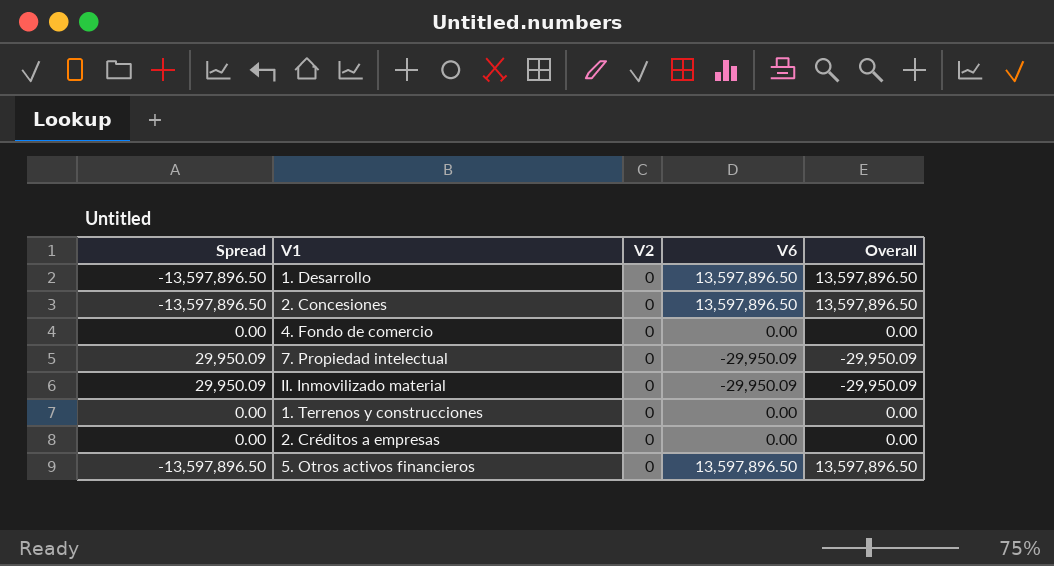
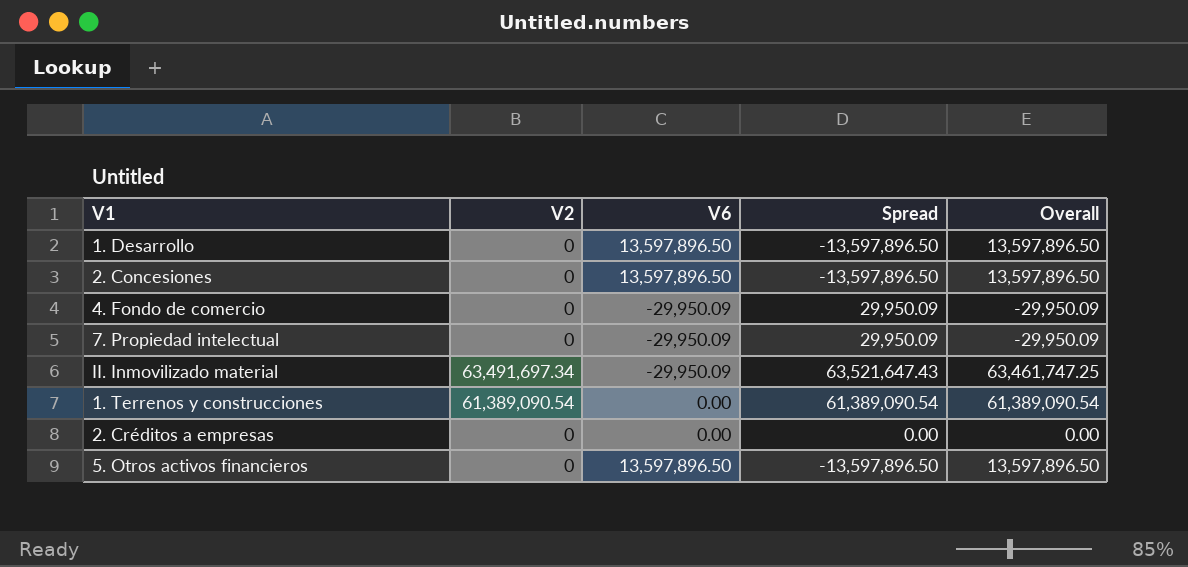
column Spread | position: 1 -> 4
4. Fondo de comercio | V6: 0.00 -> -29,950.09
4. Fondo de comercio | Spread: 0.00 -> 29,950.09
4. Fondo de comercio | Overall: 0.00 -> -29,950.09
II. Inmovilizado material | V2: 0 -> 63,491,697.34
II. Inmovilizado material | Spread: 29,950.09 -> 63,521,647.43
II. Inmovilizado material | Overall: -29,950.09 -> 63,461,747.25
1. Terrenos y construcciones | V2: 0 -> 61,389,090.54
1. Terrenos y construcciones | Spread: 0.00 -> 61,389,090.54
1. Terrenos y construcciones | Overall: 0.00 -> 61,389,090.54

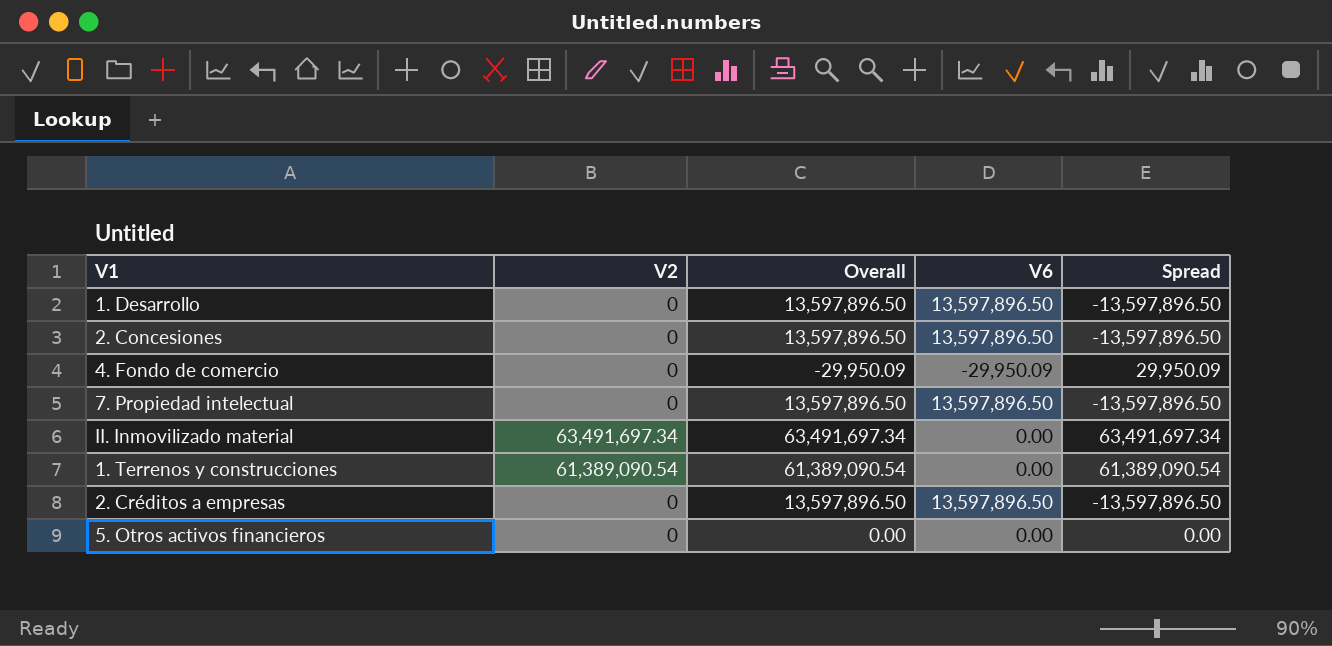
column Overall | position: 5 -> 3
7. Propiedad intelectual | Overall: -29,950.09 -> 13,597,896.50
7. Propiedad intelectual | V6: -29,950.09 -> 13,597,896.50
7. Propiedad intelectual | Spread: 29,950.09 -> -13,597,896.50
II. Inmovilizado material | Overall: 63,461,747.25 -> 63,491,697.34
II. Inmovilizado material | V6: -29,950.09 -> 0.00
II. Inmovilizado material | Spread: 63,521,647.43 -> 63,491,697.34
2. Créditos a empresas | Overall: 0.00 -> 13,597,896.50
2. Créditos a empresas | V6: 0.00 -> 13,597,896.50
2. Créditos a empresas | Spread: 0.00 -> -13,597,896.50
5. Otros activos financieros | Overall: 13,597,896.50 -> 0.00
5. Otros activos financieros | V6: 13,597,896.50 -> 0.00
5. Otros activos financieros | Spread: -13,597,896.50 -> 0.00

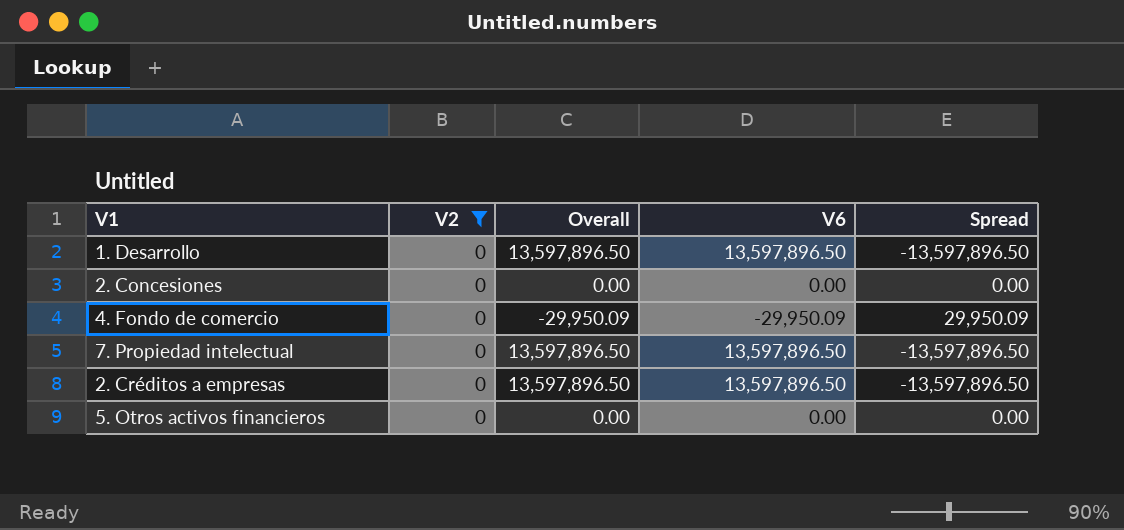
filter: none -> V2 = 0
2. Concesiones | Overall: 13,597,896.50 -> 0.00
2. Concesiones | V6: 13,597,896.50 -> 0.00
2. Concesiones | Spread: -13,597,896.50 -> 0.00

